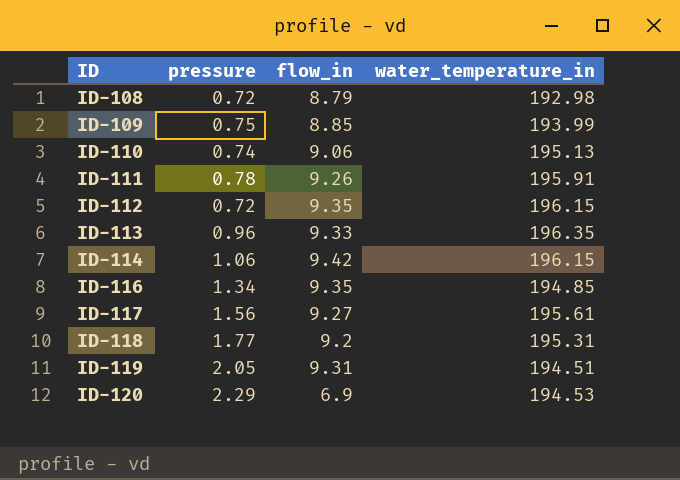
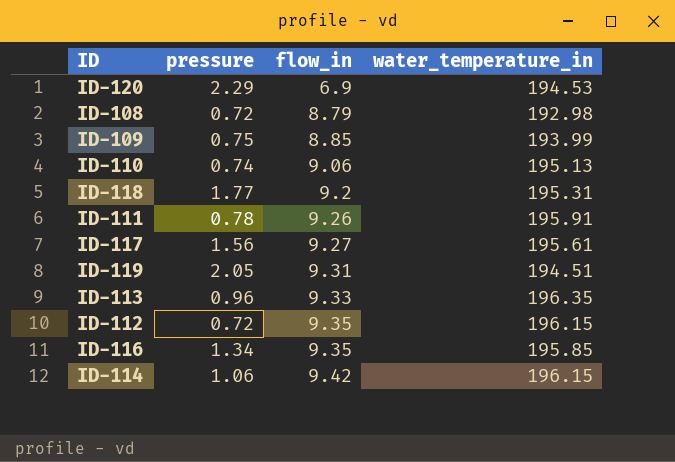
row order: ID ascending -> flow_in ascending
ID-116 | water_temperature_in: 194.85 -> 195.85

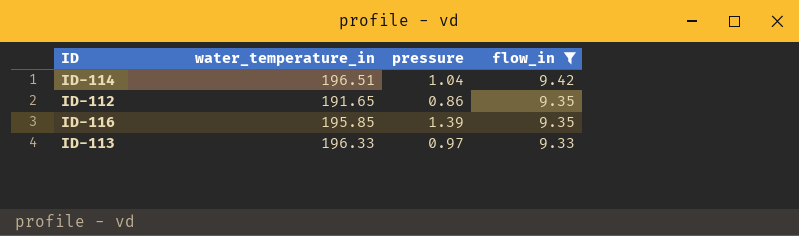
filter: none -> flow_in >= 9.33
row order: flow_in ascending -> flow_in descending
column water_temperature_in | position: 4 -> 2
ID-114 | water_temperature_in: 196.15 -> 196.51
ID-114 | pressure: 1.06 -> 1.04
ID-112 | water_temperature_in: 196.15 -> 191.65
ID-112 | pressure: 0.72 -> 0.86
ID-116 | pressure: 1.34 -> 1.39
ID-113 | water_temperature_in: 196.35 -> 196.33
ID-113 | pressure: 0.96 -> 0.97

